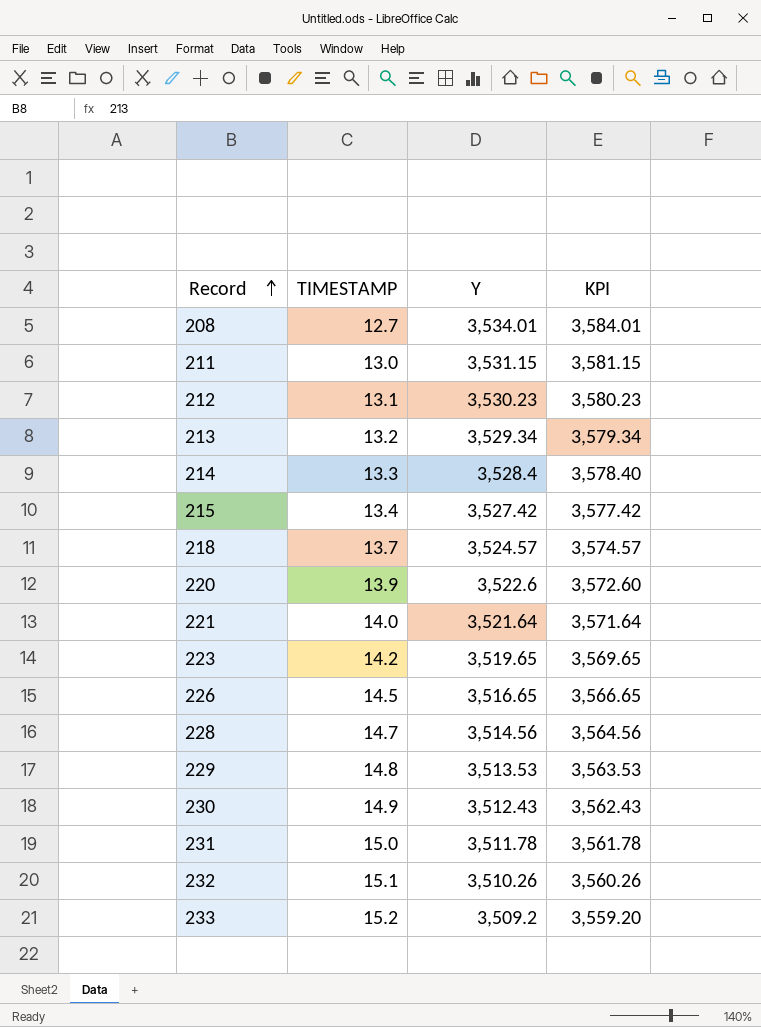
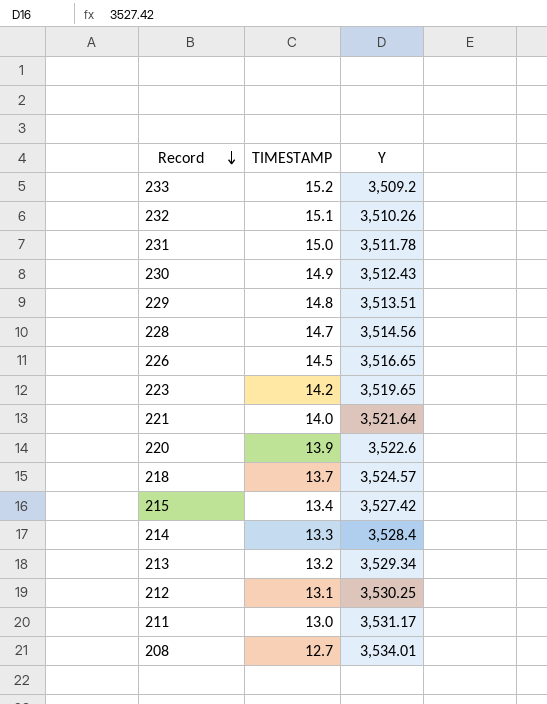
row order: Record ascending -> Record descending
column KPI | formula: [Y] + 50 -> none
229 | Y: 3,513.53 -> 3,513.51
212 | Y: 3,530.23 -> 3,530.25
211 | Y: 3,531.15 -> 3,531.17

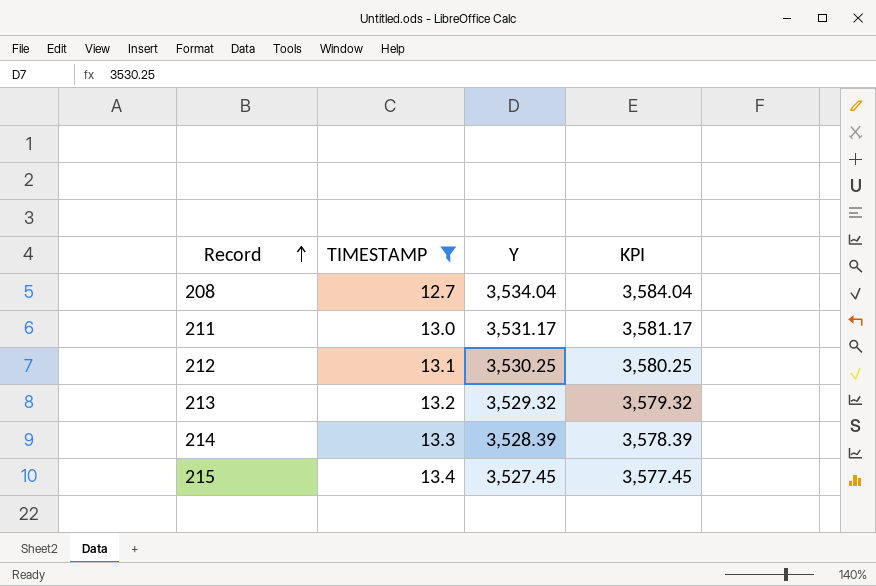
filter: none -> TIMESTAMP <= 13.4
row order: Record descending -> Record ascending
column KPI | formula: none -> [Y] + 50
208 | Y: 3,534.01 -> 3,534.04
213 | Y: 3,529.34 -> 3,529.32
214 | Y: 3,528.4 -> 3,528.39
215 | Y: 3,527.42 -> 3,527.45

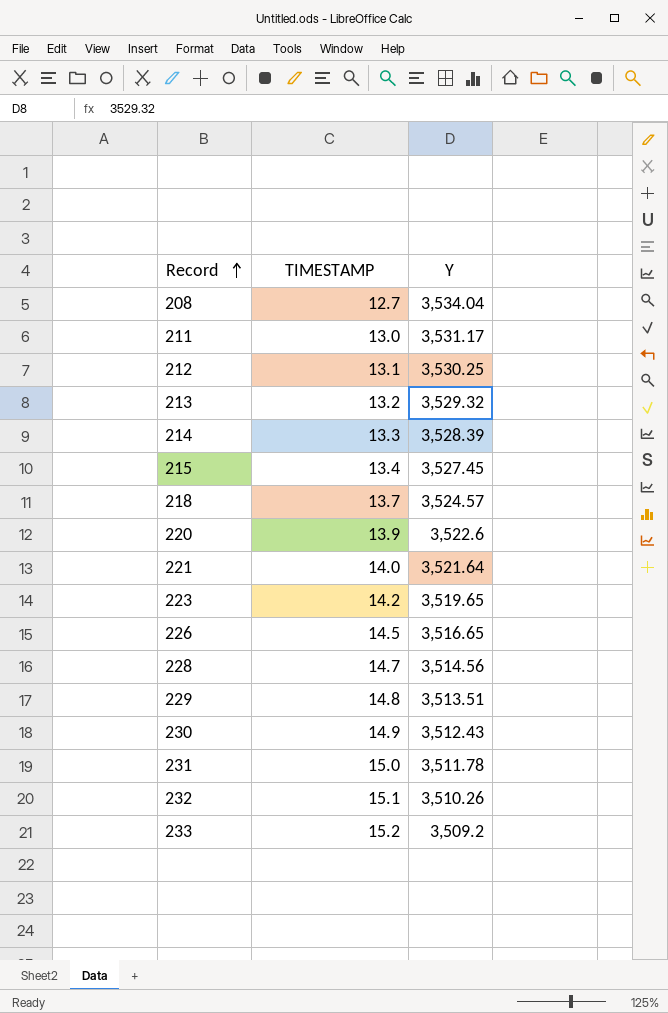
filter: TIMESTAMP <= 13.4 -> none
column KPI | formula: [Y] + 50 -> none

